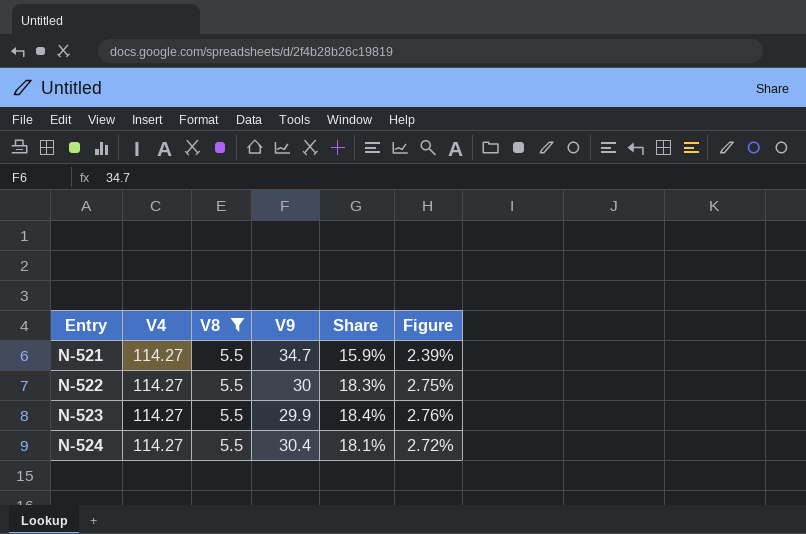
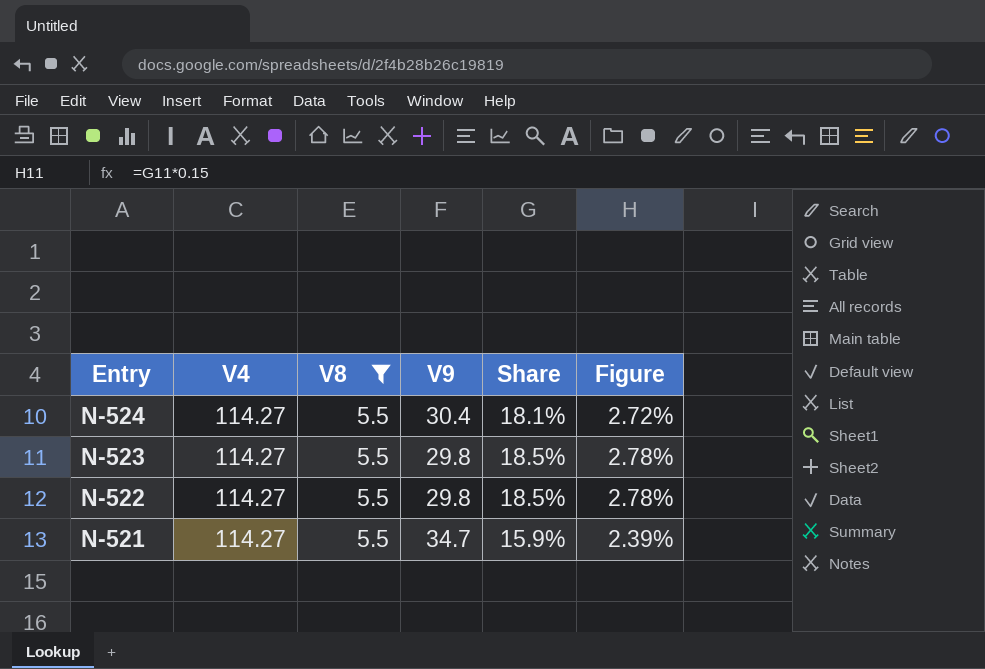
row order: Entry ascending -> Entry descending
N-523 | V9: 29.9 -> 29.8
N-523 | Share: 18.4% -> 18.5%
N-523 | Figure: 2.76% -> 2.78%
N-522 | V9: 30 -> 29.8
N-522 | Share: 18.3% -> 18.5%
N-522 | Figure: 2.75% -> 2.78%

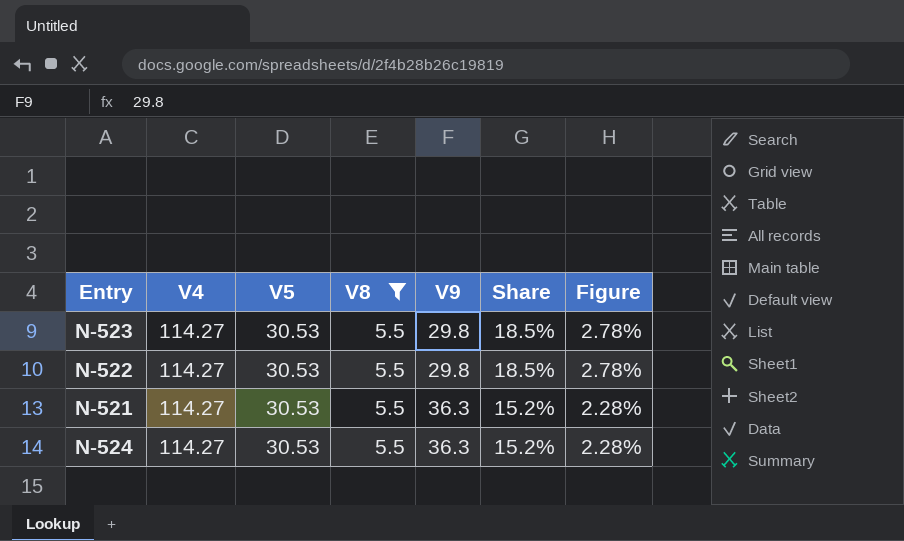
row order: Entry descending -> V9 ascending
column V5 | position: none -> 3
N-521 | V9: 34.7 -> 36.3
N-521 | Share: 15.9% -> 15.2%
N-521 | Figure: 2.39% -> 2.28%
N-524 | V9: 30.4 -> 36.3
N-524 | Share: 18.1% -> 15.2%
N-524 | Figure: 2.72% -> 2.28%

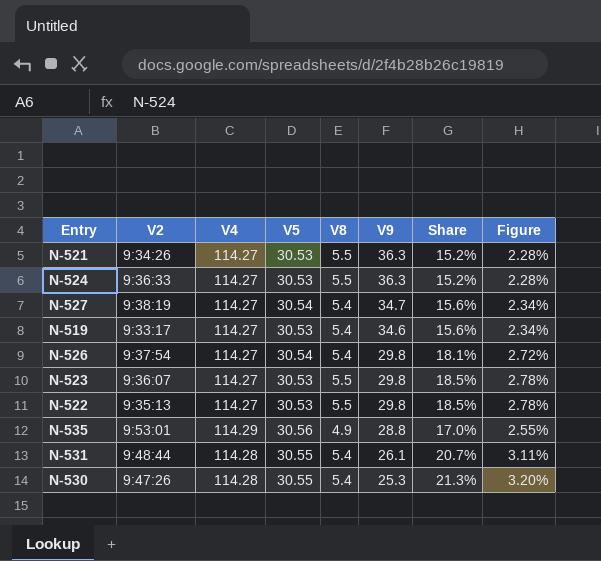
filter: V8 = 5.5 -> none
row order: V9 ascending -> V9 descending
column V2 | position: none -> 2

